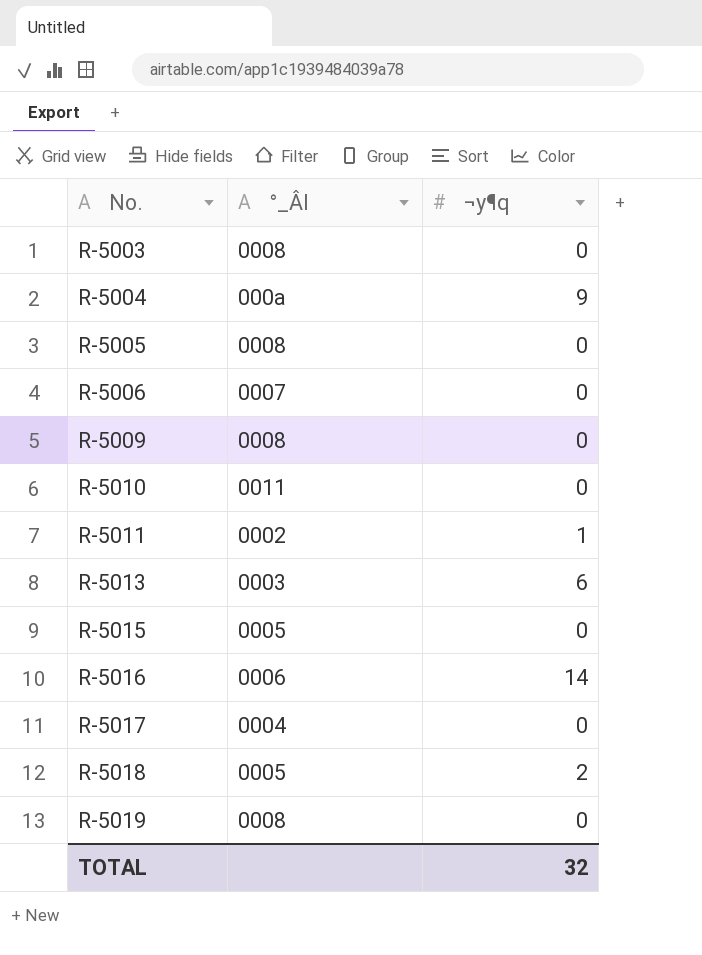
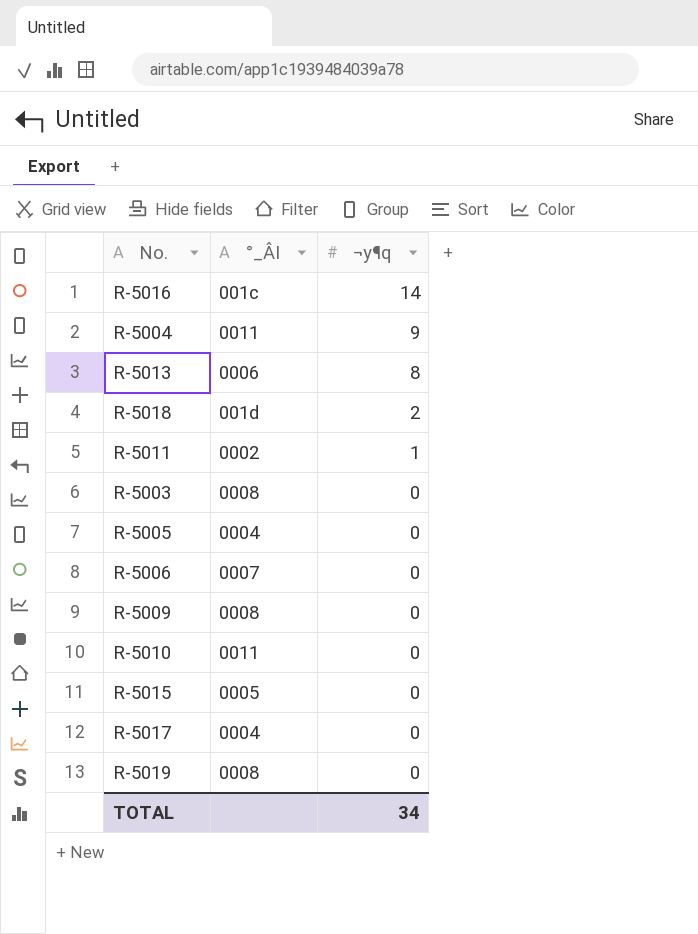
row order: No. ascending -> ¬y¶q descending
R-5016 | °_ÂI: 0006 -> 001c
R-5004 | °_ÂI: 000a -> 0011
R-5013 | °_ÂI: 0003 -> 0006
R-5013 | ¬y¶q: 6 -> 8
R-5018 | °_ÂI: 0005 -> 001d
R-5005 | °_ÂI: 0008 -> 0004
TOTAL | ¬y¶q: 32 -> 34

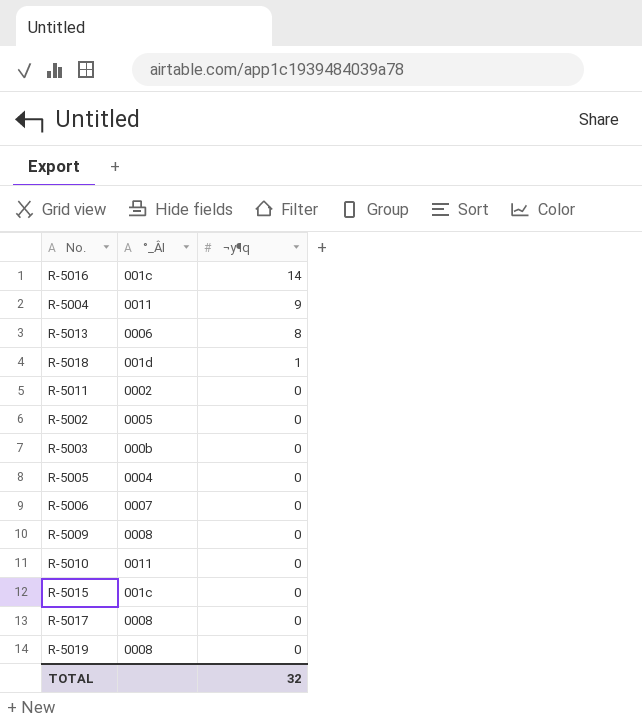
R-5018 | ¬y¶q: 2 -> 1
R-5011 | ¬y¶q: 1 -> 0
row R-5002: none -> 0005 | 0
R-5003 | °_ÂI: 0008 -> 000b
R-5015 | °_ÂI: 0005 -> 001c
R-5017 | °_ÂI: 0004 -> 0008
TOTAL | ¬y¶q: 34 -> 32

